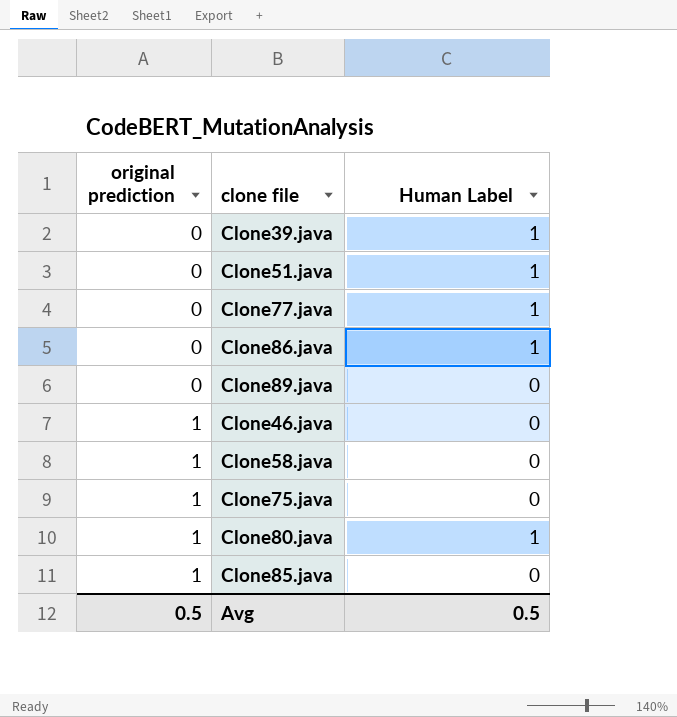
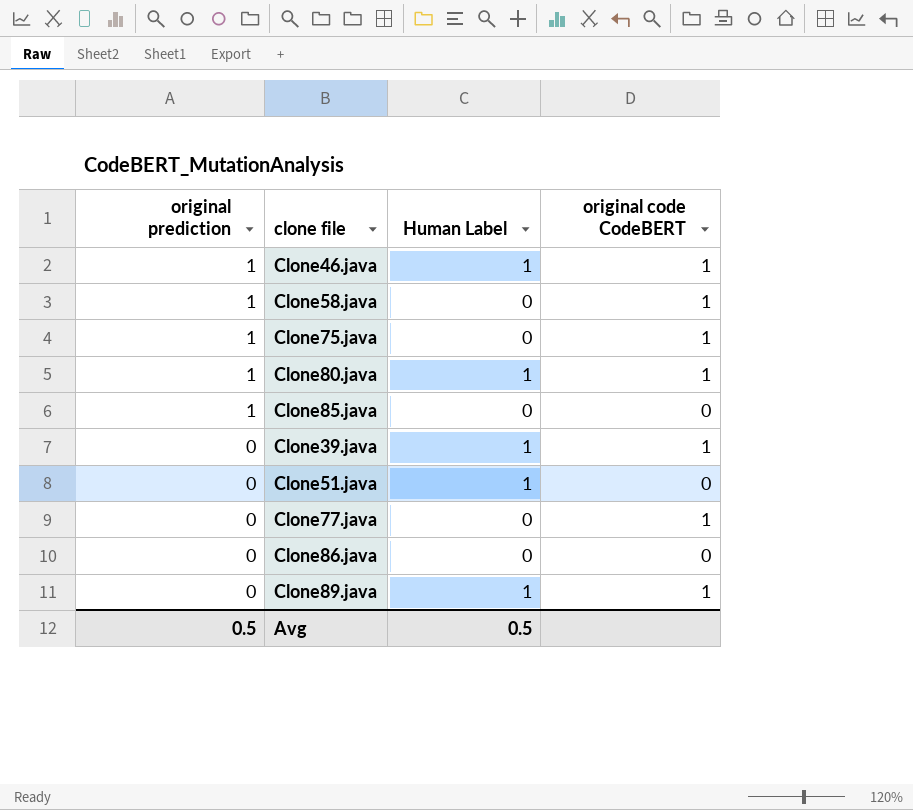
row order: original prediction ascending -> original prediction descending
column original code CodeBERT | position: none -> 4
Clone46.java | Human Label: 0 -> 1
Clone77.java | Human Label: 1 -> 0
Clone86.java | Human Label: 1 -> 0
Clone89.java | Human Label: 0 -> 1

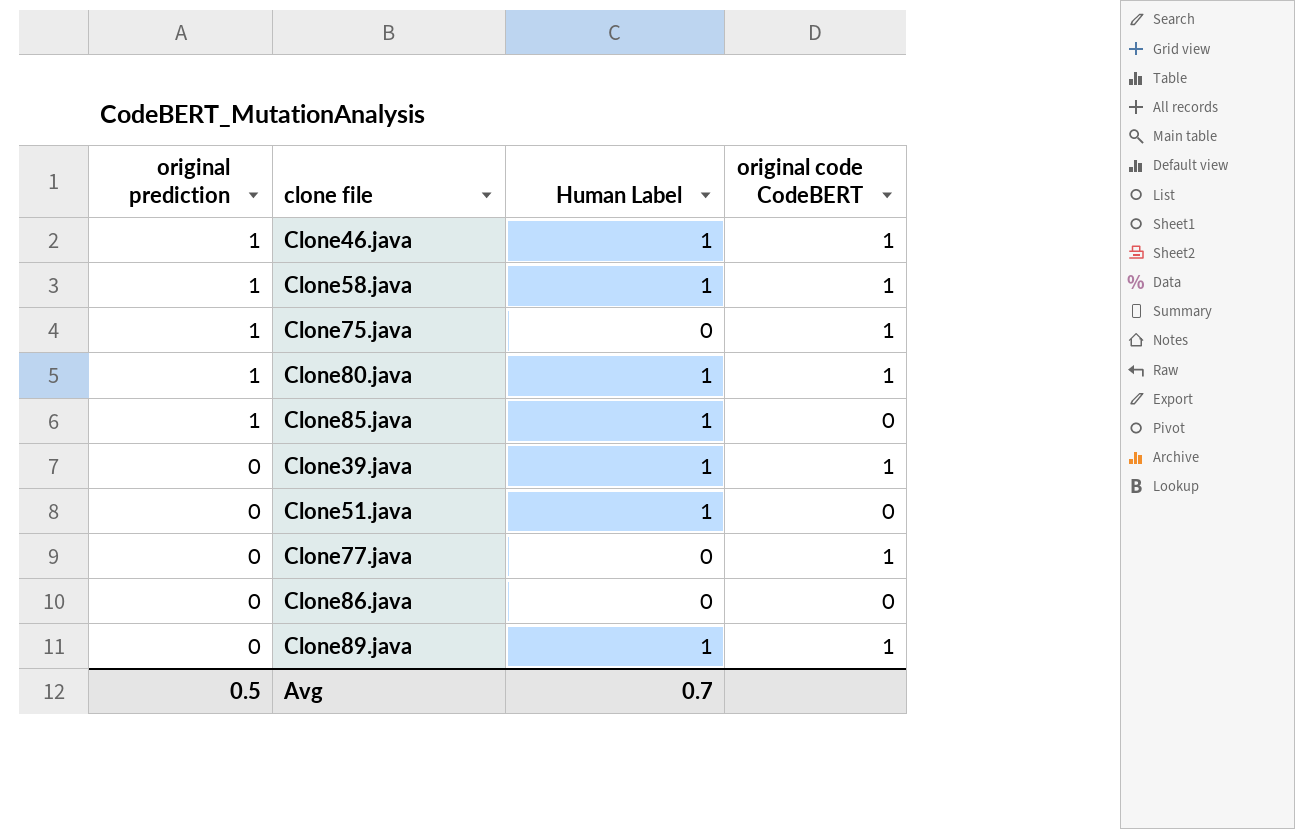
Clone58.java | Human Label: 0 -> 1
Clone85.java | Human Label: 0 -> 1
Avg | Human Label: 0.5 -> 0.7

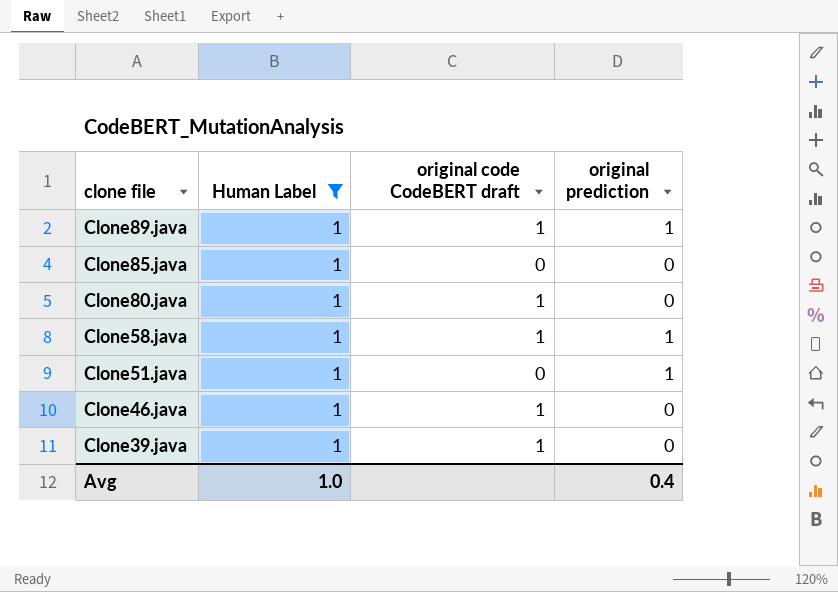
filter: none -> Human Label = 1
row order: original prediction descending -> clone file descending
column name: original code CodeBERT -> original code CodeBERT draft
column original prediction | position: 1 -> 4
Clone89.java | original prediction: 0 -> 1
Clone85.java | original prediction: 1 -> 0
Clone80.java | original prediction: 1 -> 0
Clone51.java | original prediction: 0 -> 1
Clone46.java | original prediction: 1 -> 0
Avg | Human Label: 0.7 -> 1.0
Avg | original prediction: 0.5 -> 0.4

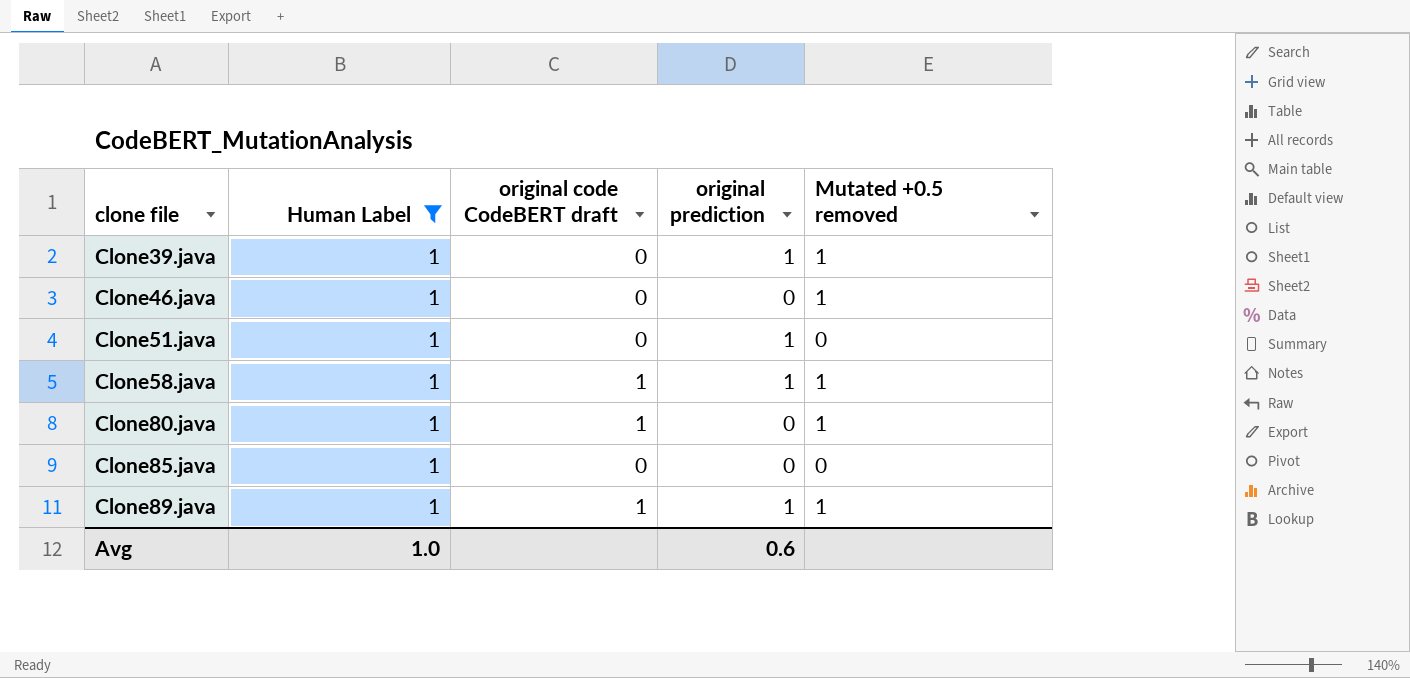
row order: clone file descending -> clone file ascending
column Mutated +0.5 removed | position: none -> 5
Clone39.java | original code CodeBERT draft: 1 -> 0
Clone39.java | original prediction: 0 -> 1
Clone46.java | original code CodeBERT draft: 1 -> 0
Avg | original prediction: 0.4 -> 0.6

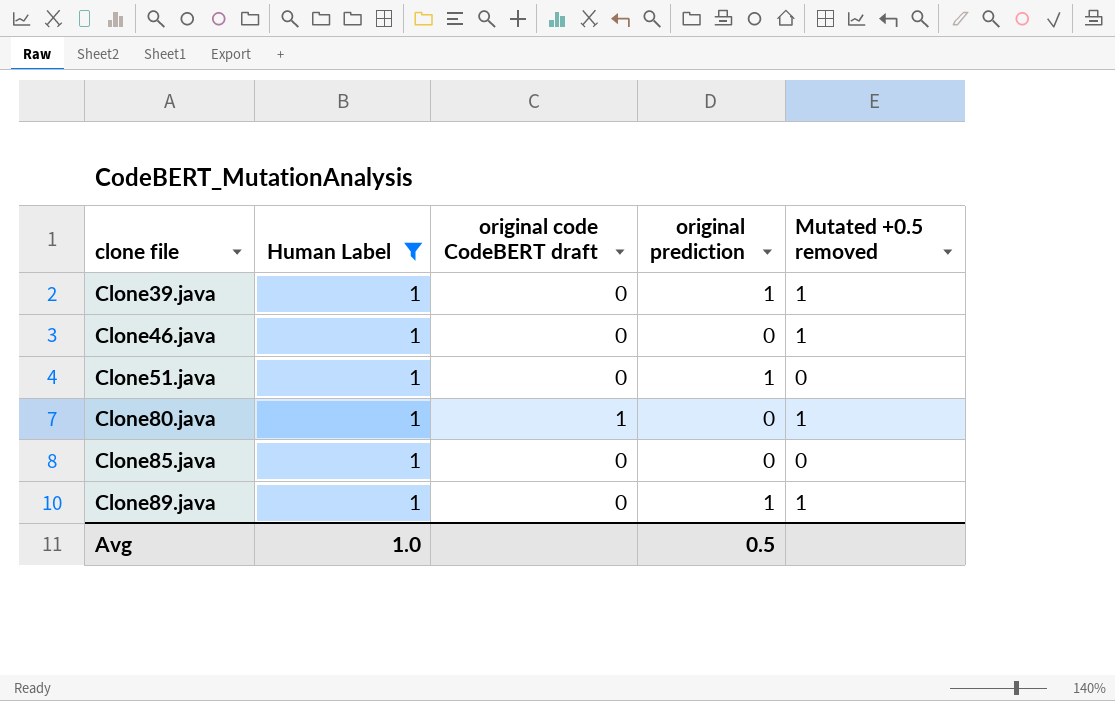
row Clone58.java: 1 | 1 | 1 | 1 -> none
Clone89.java | original code CodeBERT draft: 1 -> 0
Avg | original prediction: 0.6 -> 0.5

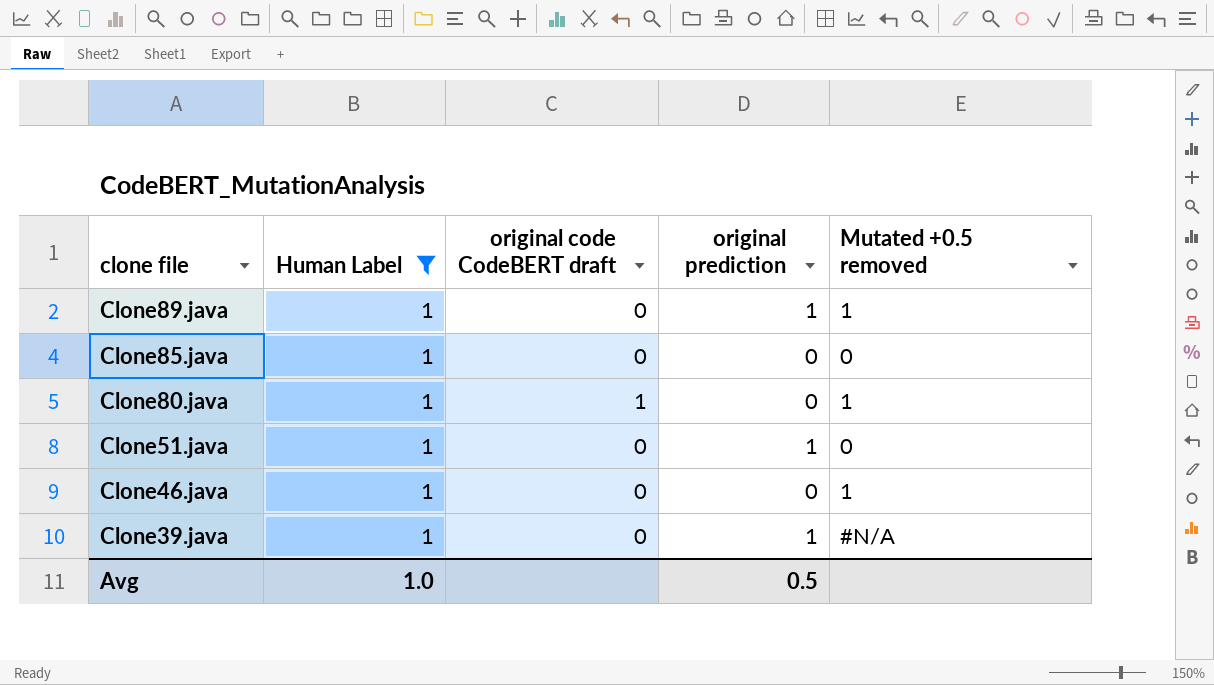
row order: clone file ascending -> clone file descending
Clone39.java | Mutated +0.5 removed: 1 -> #N/A

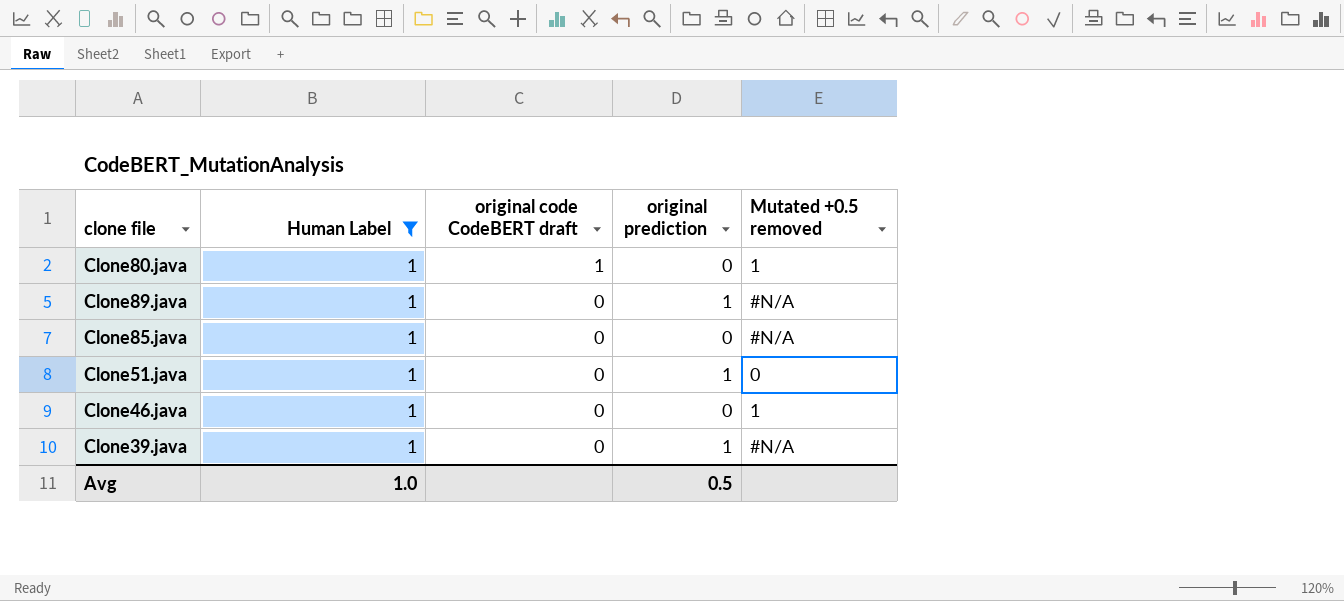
row order: clone file descending -> original code CodeBERT draft descending
Clone89.java | Mutated +0.5 removed: 1 -> #N/A
Clone85.java | Mutated +0.5 removed: 0 -> #N/A

